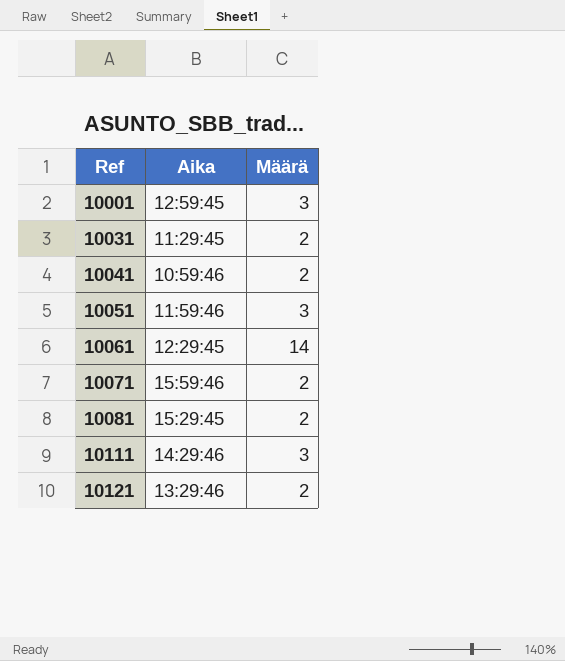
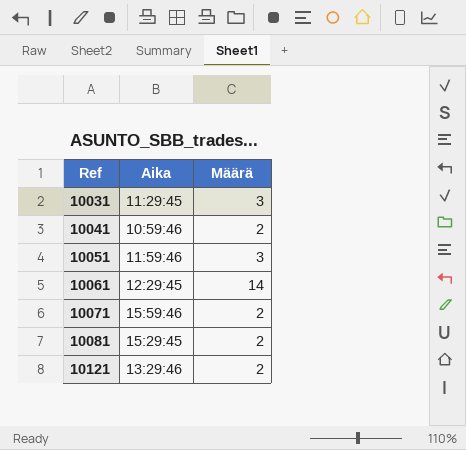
row 10001: 12:59:45 | 3 -> none
row 10111: 14:29:46 | 3 -> none
10031 | Määrä: 2 -> 3

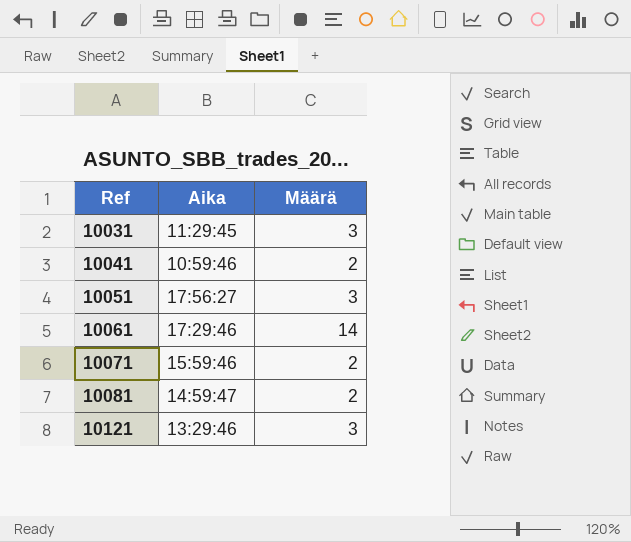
10051 | Aika: 11:59:46 -> 17:56:27
10061 | Aika: 12:29:45 -> 17:29:46
10081 | Aika: 15:29:45 -> 14:59:47
10121 | Määrä: 2 -> 3

